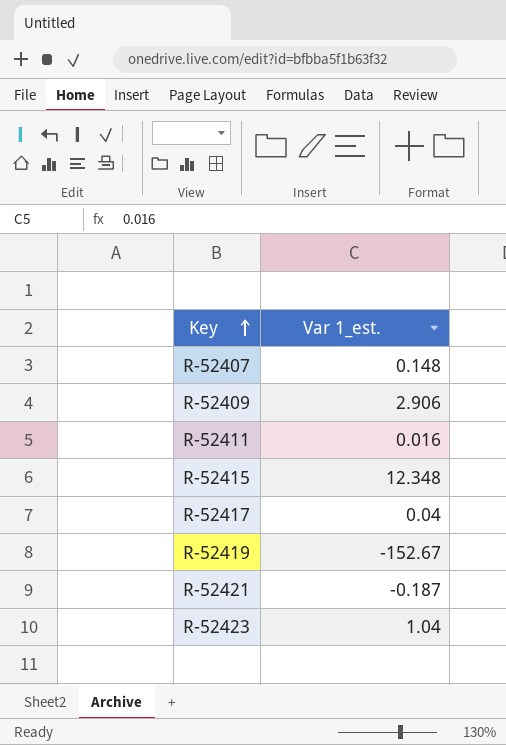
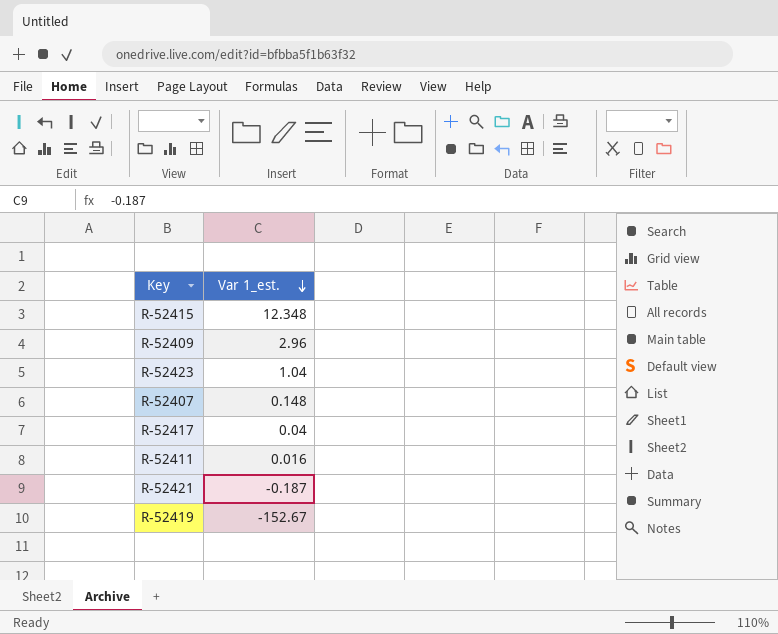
row order: Key ascending -> Var 1_est. descending
R-52409 | Var 1_est.: 2.906 -> 2.96

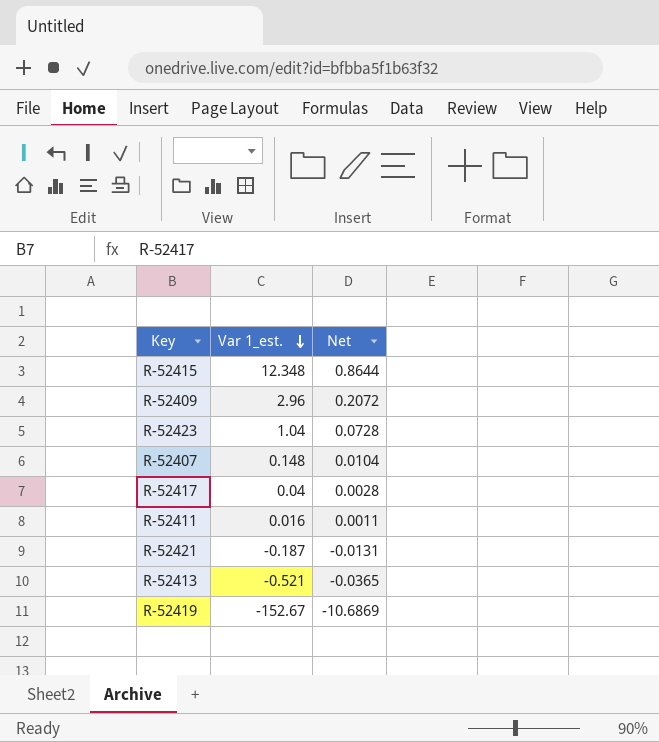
column Net | formula: none -> [Var 1_est.] * 0.07
row R-52413: none -> -0.521 | -0.0365

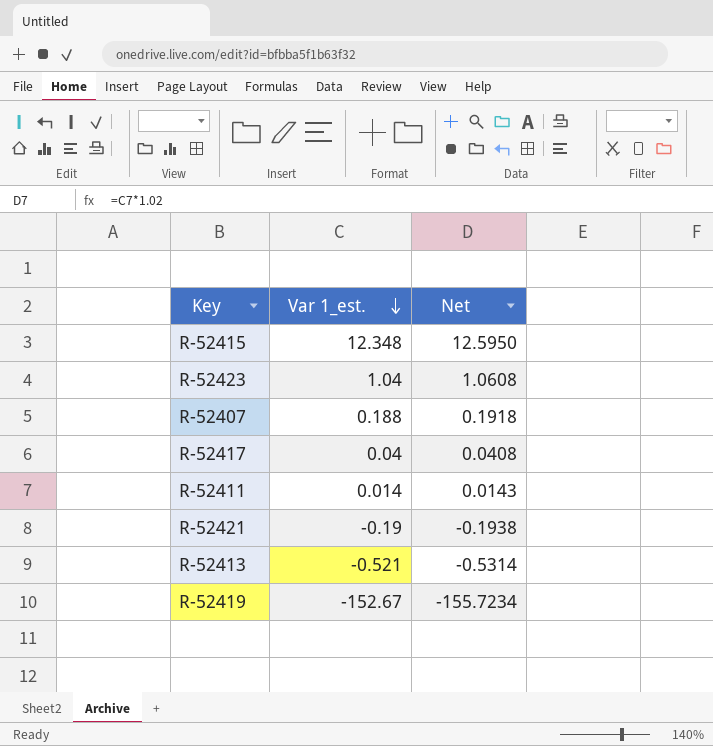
column Net | formula: [Var 1_est.] * 0.07 -> [Var 1_est.] * 1.02
row R-52409: 2.96 | 0.2072 -> none
R-52407 | Var 1_est.: 0.148 -> 0.188
R-52411 | Var 1_est.: 0.016 -> 0.014
R-52421 | Var 1_est.: -0.187 -> -0.19

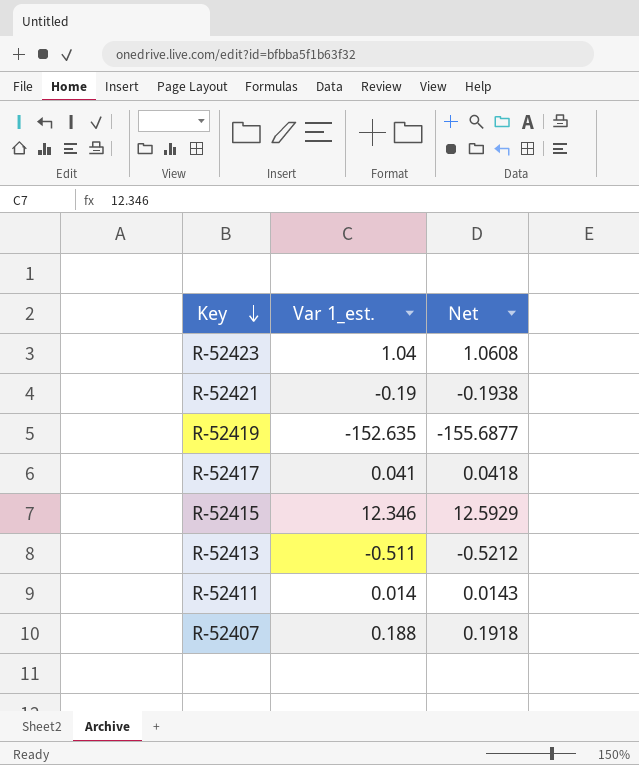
row order: Var 1_est. descending -> Key descending
R-52419 | Var 1_est.: -152.67 -> -152.635
R-52419 | Net: -155.7234 -> -155.6877
R-52417 | Var 1_est.: 0.04 -> 0.041
R-52417 | Net: 0.0408 -> 0.0418
R-52415 | Var 1_est.: 12.348 -> 12.346
R-52415 | Net: 12.5950 -> 12.5929
R-52413 | Var 1_est.: -0.521 -> -0.511
R-52413 | Net: -0.5314 -> -0.5212

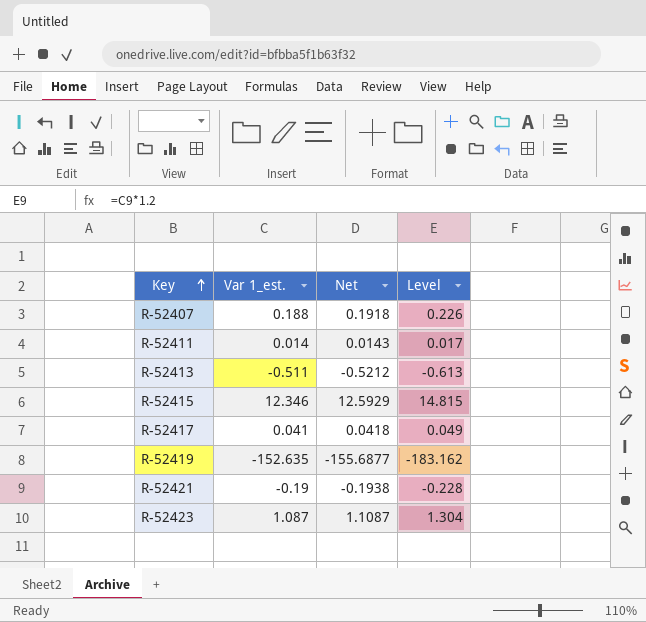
row order: Key descending -> Key ascending
column Level | formula: none -> [Var 1_est.] * 1.2
R-52423 | Var 1_est.: 1.04 -> 1.087
R-52423 | Net: 1.0608 -> 1.1087

